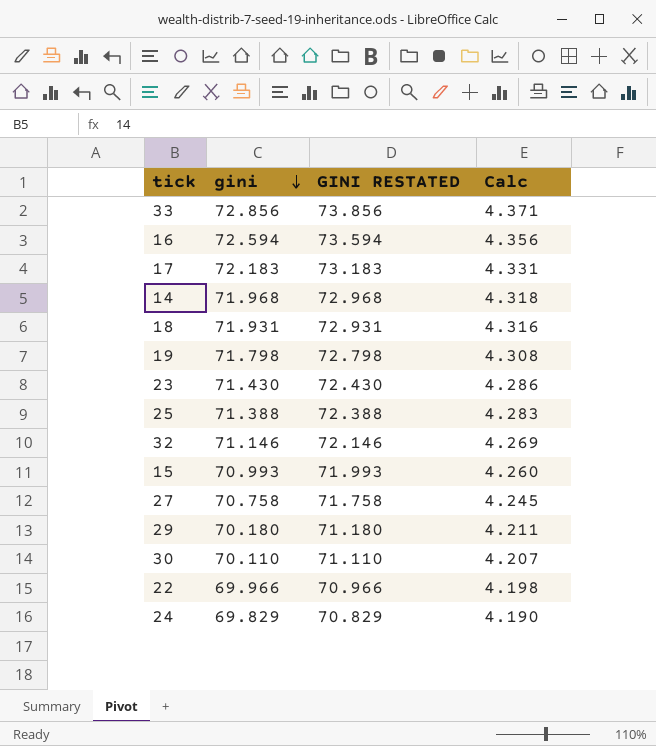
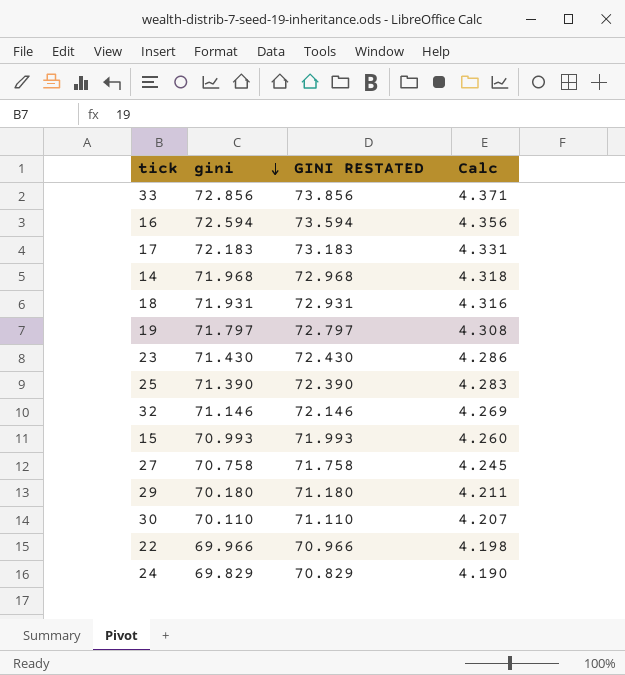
19 | gini: 71.798 -> 71.797
19 | GINI RESTATED: 72.798 -> 72.797
25 | gini: 71.388 -> 71.390
25 | GINI RESTATED: 72.388 -> 72.390

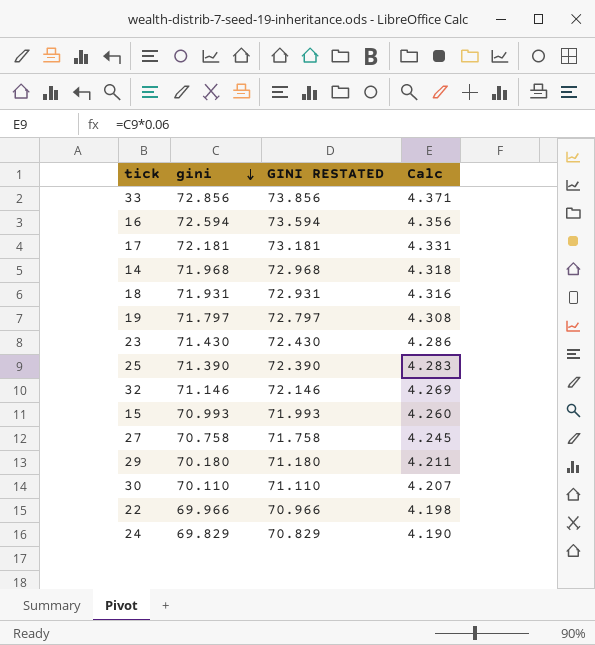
17 | gini: 72.183 -> 72.181
17 | GINI RESTATED: 73.183 -> 73.181

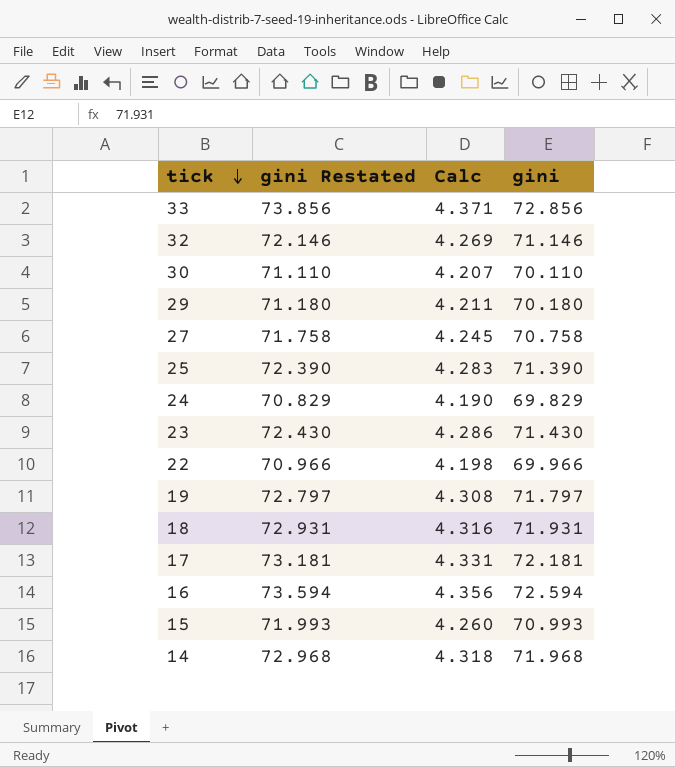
row order: gini descending -> tick descending
column name: GINI RESTATED -> gini Restated
column gini | position: 2 -> 4

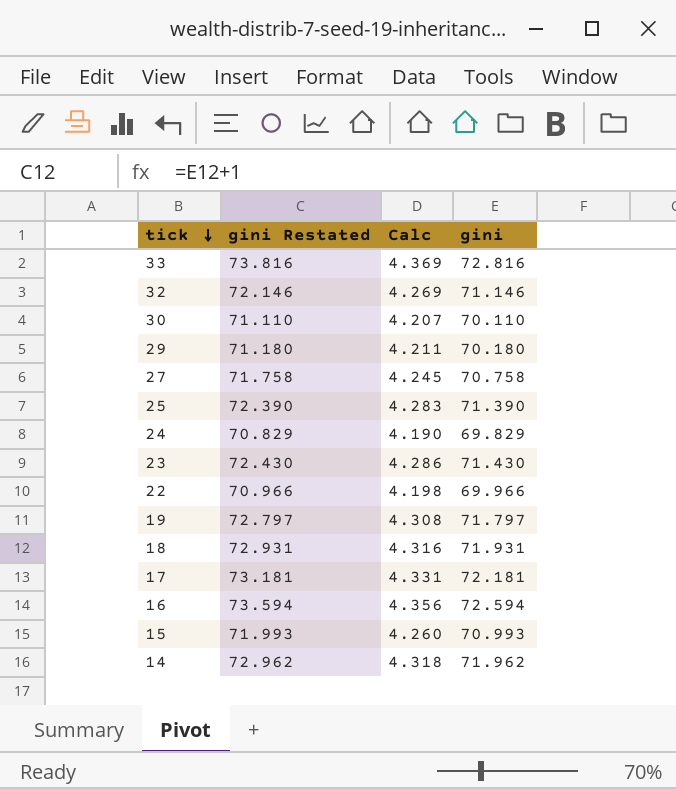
33 | gini Restated: 73.856 -> 73.816
33 | Calc: 4.371 -> 4.369
33 | gini: 72.856 -> 72.816
14 | gini Restated: 72.968 -> 72.962
14 | gini: 71.968 -> 71.962

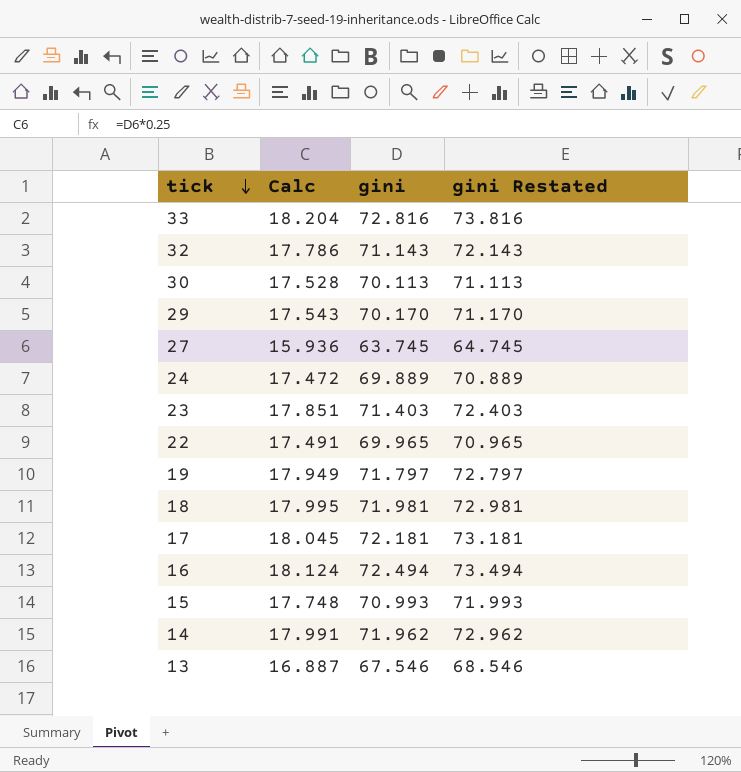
column Calc | formula: [gini] * 0.06 -> [gini] * 0.25
column gini Restated | position: 2 -> 4
row 25: 72.390 | 4.283 | 71.390 -> none
32 | gini: 71.146 -> 71.143
32 | gini Restated: 72.146 -> 72.143
30 | gini: 70.110 -> 70.113
30 | gini Restated: 71.110 -> 71.113
29 | gini: 70.180 -> 70.170
29 | gini Restated: 71.180 -> 71.170
27 | gini: 70.758 -> 63.745
27 | gini Restated: 71.758 -> 64.745
24 | gini: 69.829 -> 69.889
24 | gini Restated: 70.829 -> 70.889
23 | gini: 71.430 -> 71.403
23 | gini Restated: 72.430 -> 72.403
22 | gini: 69.966 -> 69.965
22 | gini Restated: 70.966 -> 70.965
18 | gini: 71.931 -> 71.981
18 | gini Restated: 72.931 -> 72.981
16 | gini: 72.594 -> 72.494
16 | gini Restated: 73.594 -> 73.494
row 13: none -> 16.887 | 67.546 | 68.546

